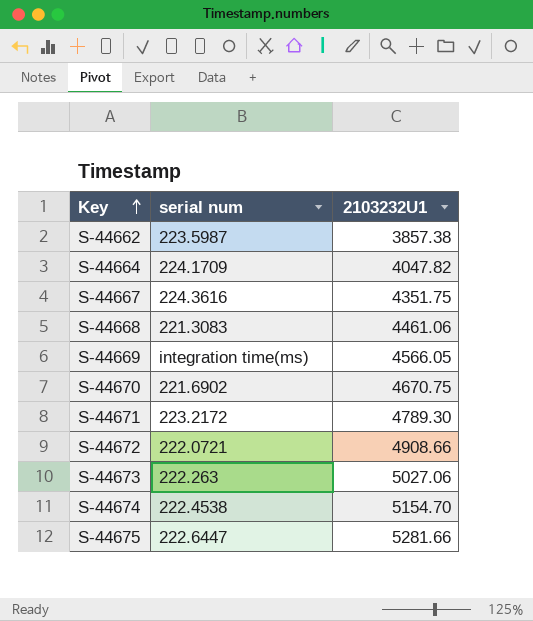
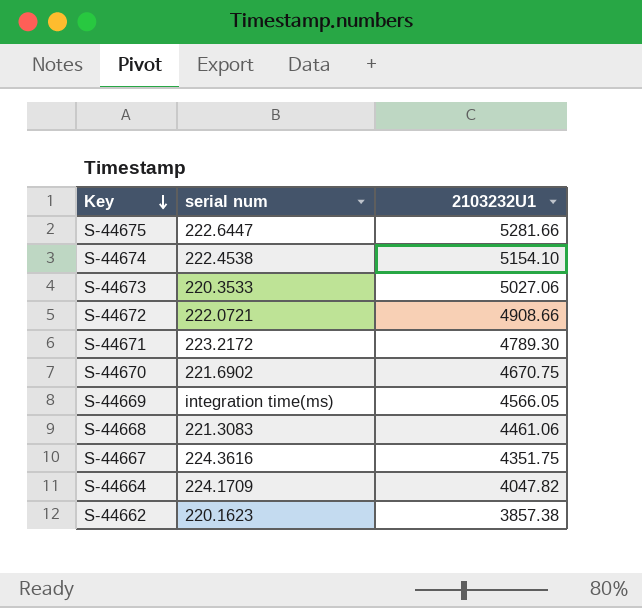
row order: Key ascending -> Key descending
S-44674 | 2103232U1: 5154.70 -> 5154.10
S-44673 | serial num: 222.263 -> 220.3533
S-44662 | serial num: 223.5987 -> 220.1623

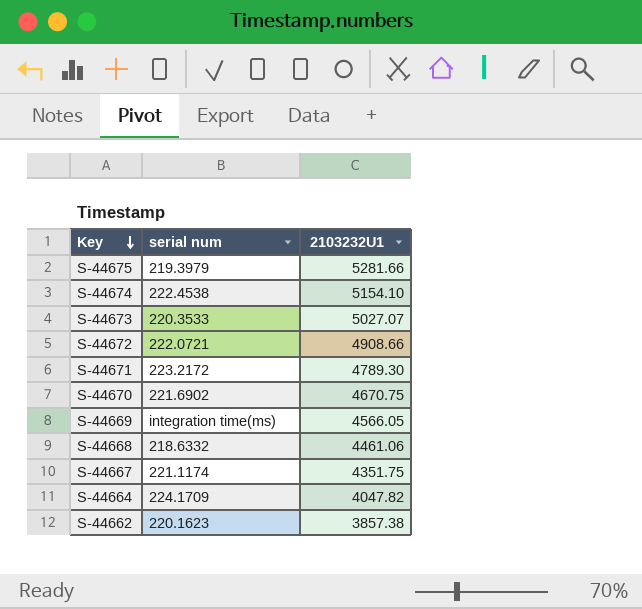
S-44675 | serial num: 222.6447 -> 219.3979
S-44673 | 2103232U1: 5027.06 -> 5027.07
S-44668 | serial num: 221.3083 -> 218.6332
S-44667 | serial num: 224.3616 -> 221.1174

